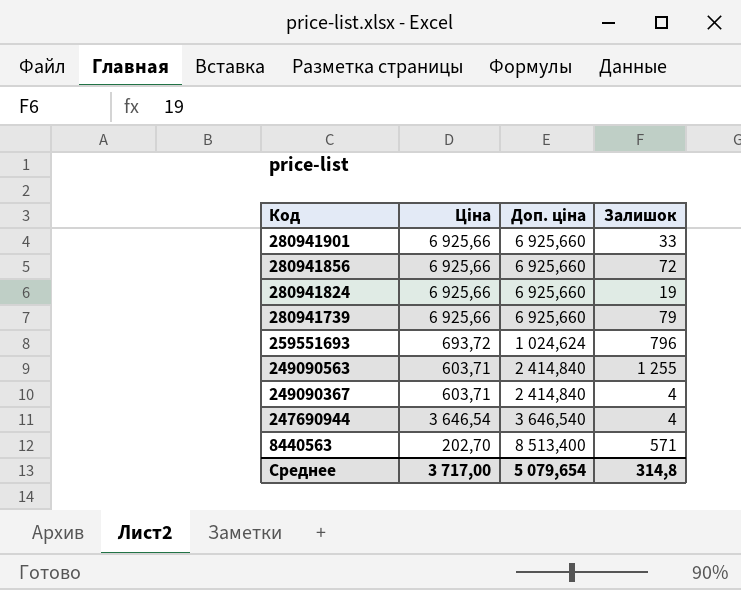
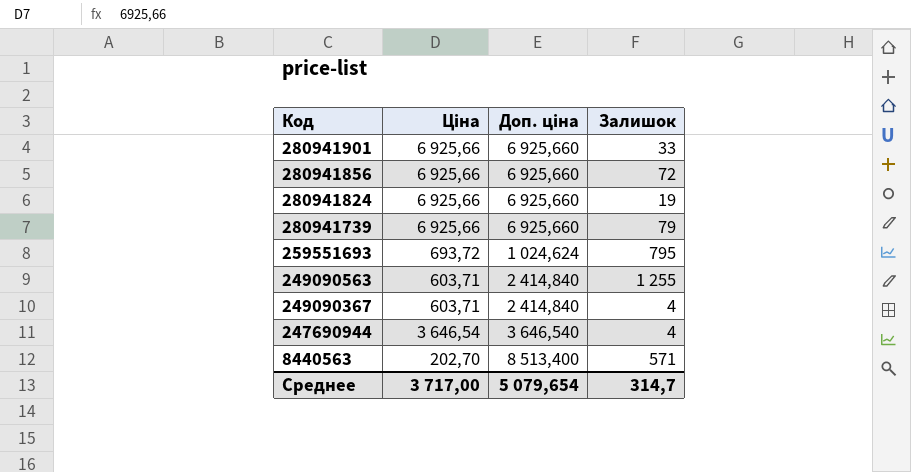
259551693 | Залишок: 796 -> 795
Среднее | Залишок: 314,8 -> 314,7

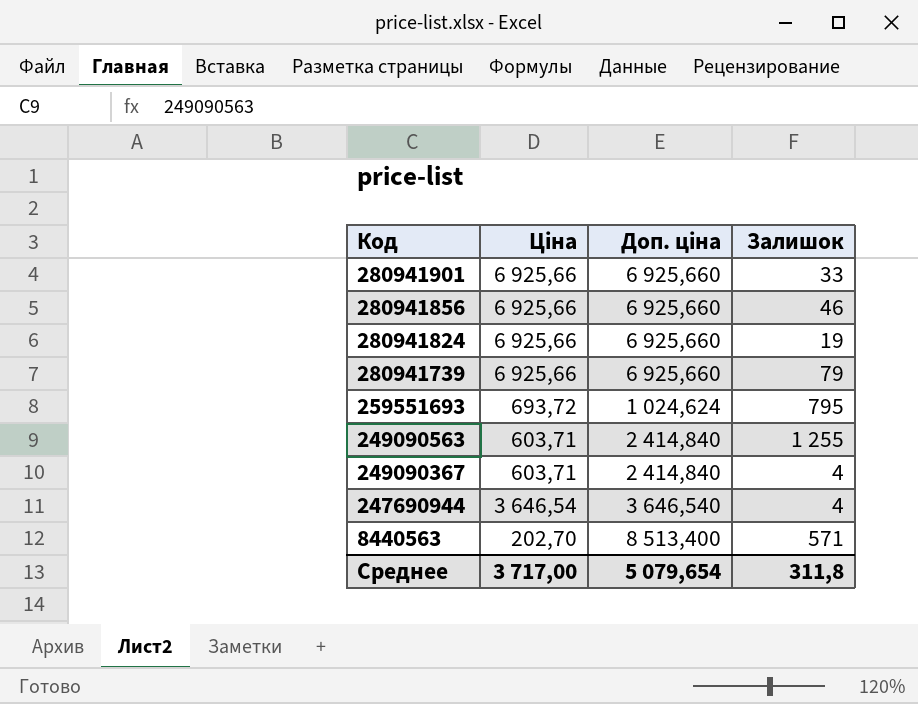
280941856 | Залишок: 72 -> 46
Среднее | Залишок: 314,7 -> 311,8

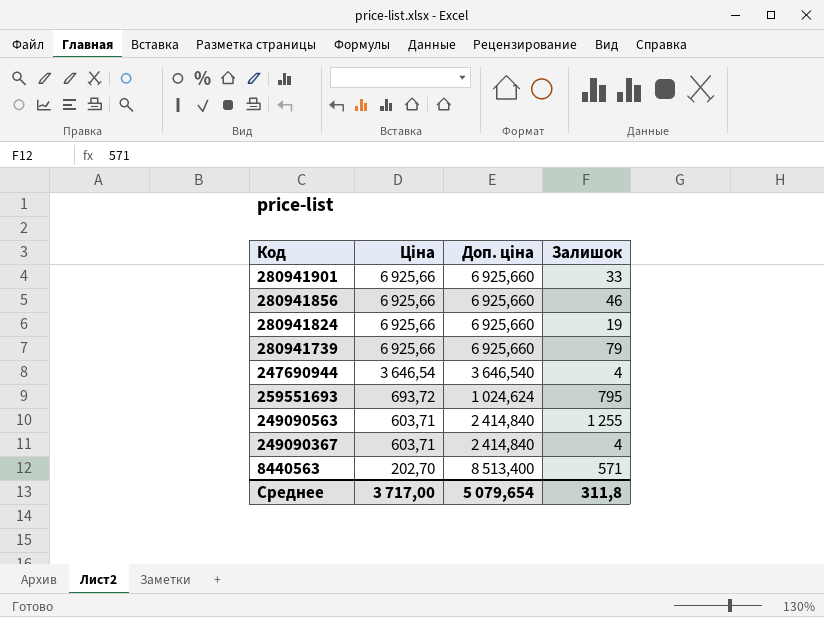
row order: Код descending -> Ціна descending

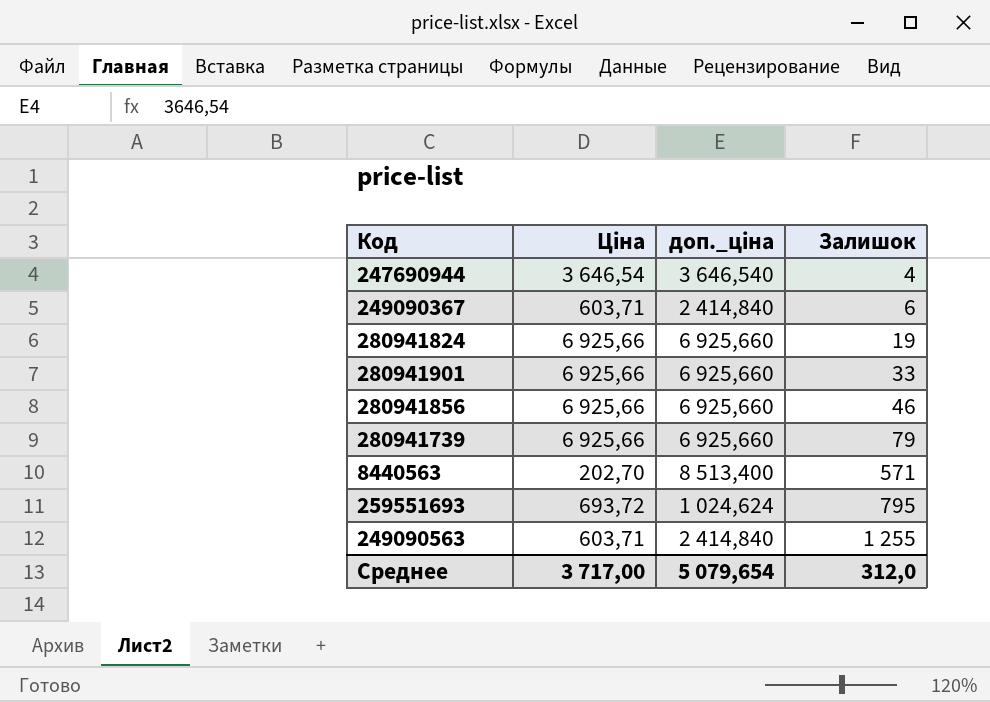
row order: Ціна descending -> Залишок ascending
column name: Доп. ціна -> доп._ціна
249090367 | Залишок: 4 -> 6
Среднее | Залишок: 311,8 -> 312,0

